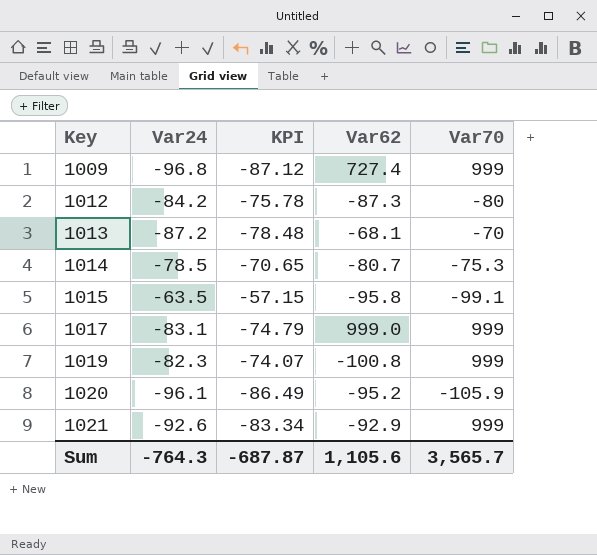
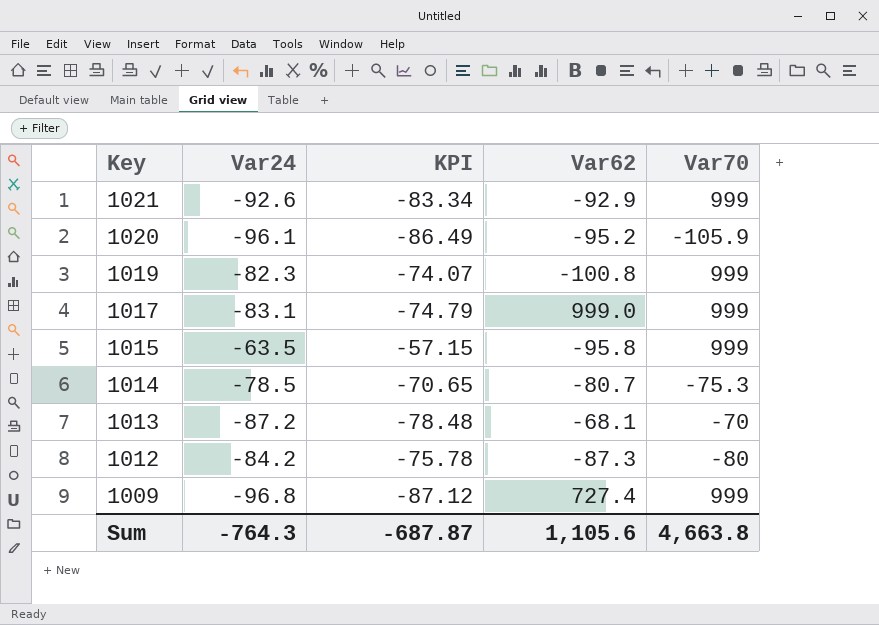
row order: Key ascending -> Key descending
1015 | Var70: -99.1 -> 999
Sum | Var70: 3,565.7 -> 4,663.8

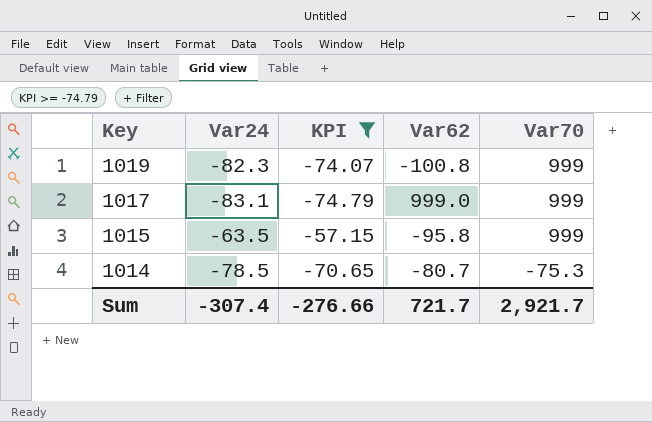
filter: none -> KPI >= -74.79
Sum | Var24: -764.3 -> -307.4
Sum | KPI: -687.87 -> -276.66
Sum | Var62: 1,105.6 -> 721.7
Sum | Var70: 4,663.8 -> 2,921.7

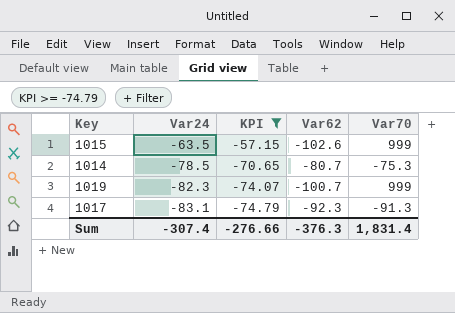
row order: Key descending -> Var24 descending
1015 | Var62: -95.8 -> -102.6
1019 | Var62: -100.8 -> -100.7
1017 | Var62: 999.0 -> -92.3
1017 | Var70: 999 -> -91.3
Sum | Var62: 721.7 -> -376.3
Sum | Var70: 2,921.7 -> 1,831.4

